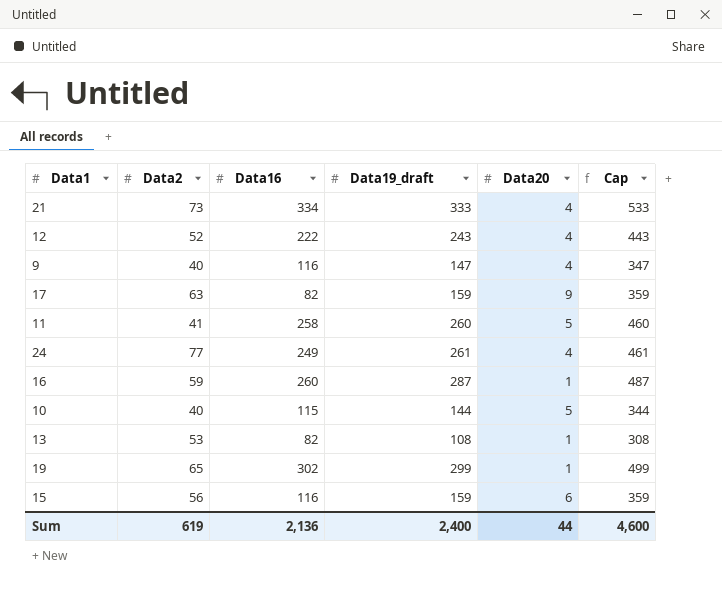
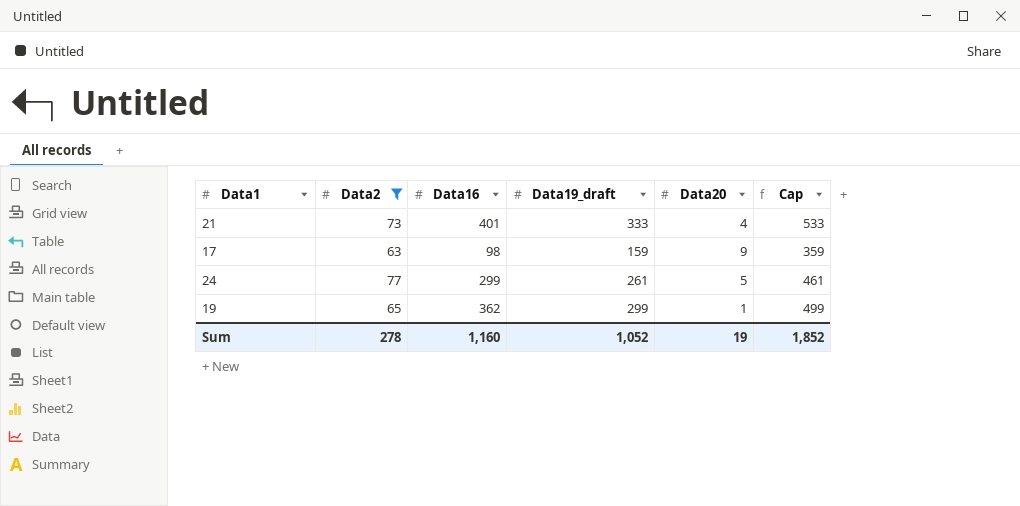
filter: none -> Data2 >= 63
21 | Data16: 334 -> 401
17 | Data16: 82 -> 98
24 | Data16: 249 -> 299
24 | Data20: 4 -> 5
19 | Data16: 302 -> 362
Sum | Data2: 619 -> 278
Sum | Data16: 2,136 -> 1,160
Sum | Data19_draft: 2,400 -> 1,052
Sum | Data20: 44 -> 19
Sum | Cap: 4,600 -> 1,852

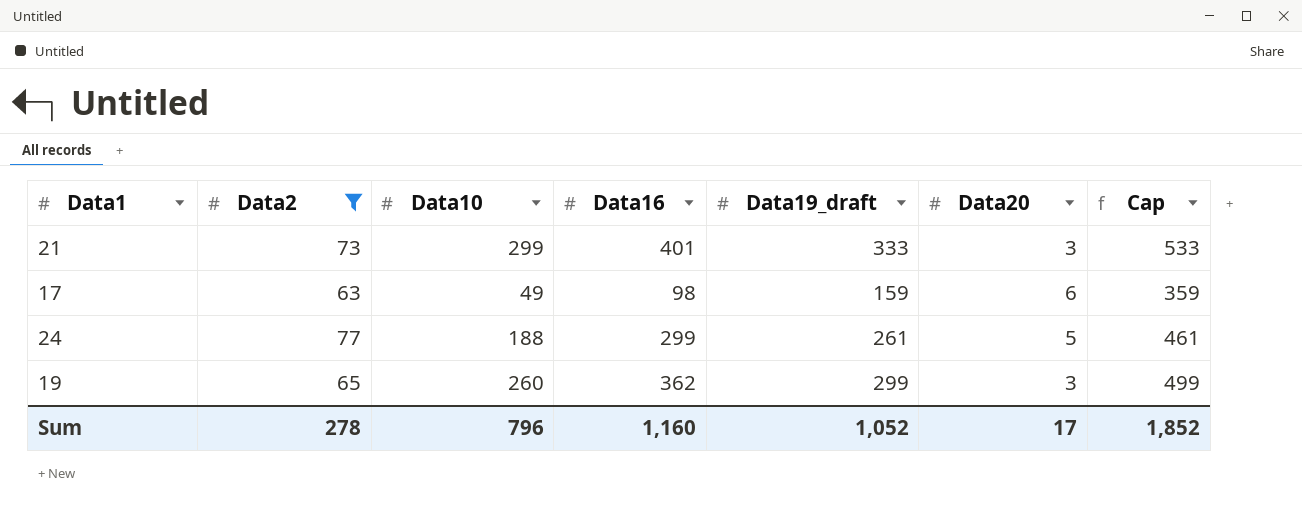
column Data10 | position: none -> 3
21 | Data20: 4 -> 3
17 | Data20: 9 -> 6
19 | Data20: 1 -> 3
Sum | Data20: 19 -> 17

